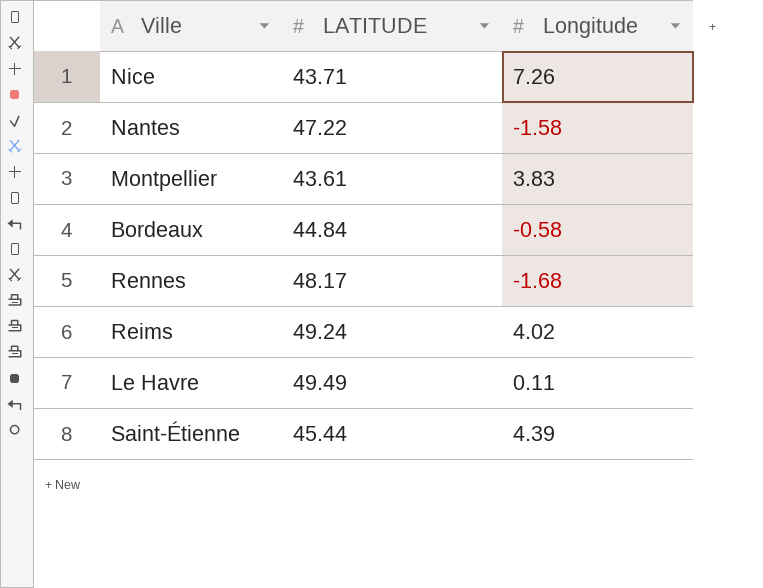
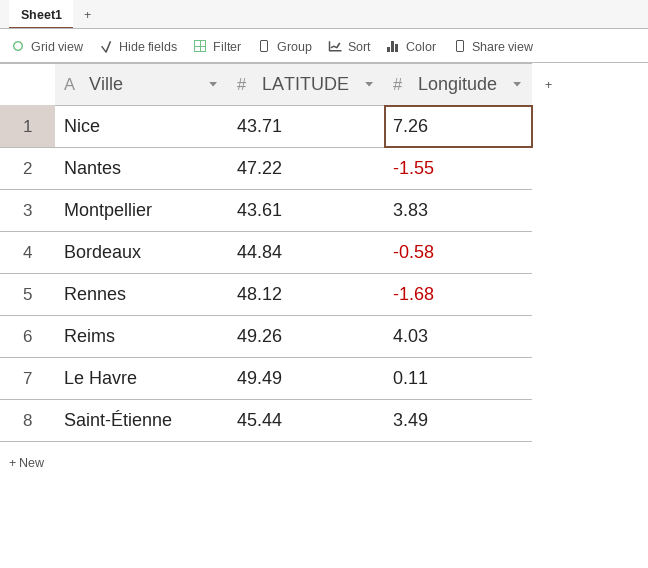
Nantes | Longitude: -1.58 -> -1.55
Rennes | LATITUDE: 48.17 -> 48.12
Reims | LATITUDE: 49.24 -> 49.26
Reims | Longitude: 4.02 -> 4.03
Saint-Étienne | Longitude: 4.39 -> 3.49

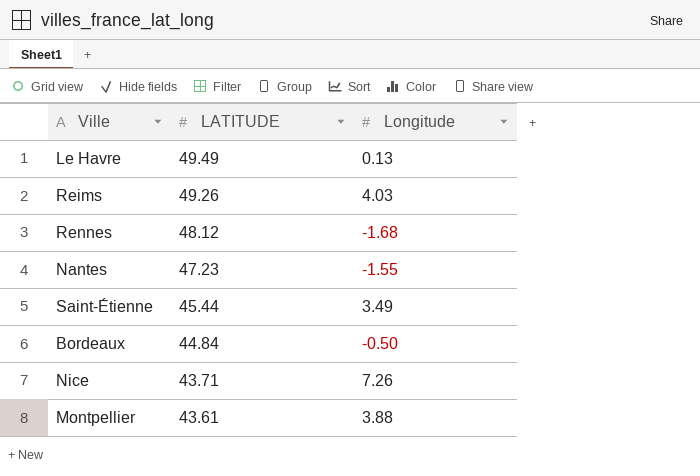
row order: none -> LATITUDE descending
Le Havre | Longitude: 0.11 -> 0.13
Nantes | LATITUDE: 47.22 -> 47.23
Bordeaux | Longitude: -0.58 -> -0.50
Montpellier | Longitude: 3.83 -> 3.88

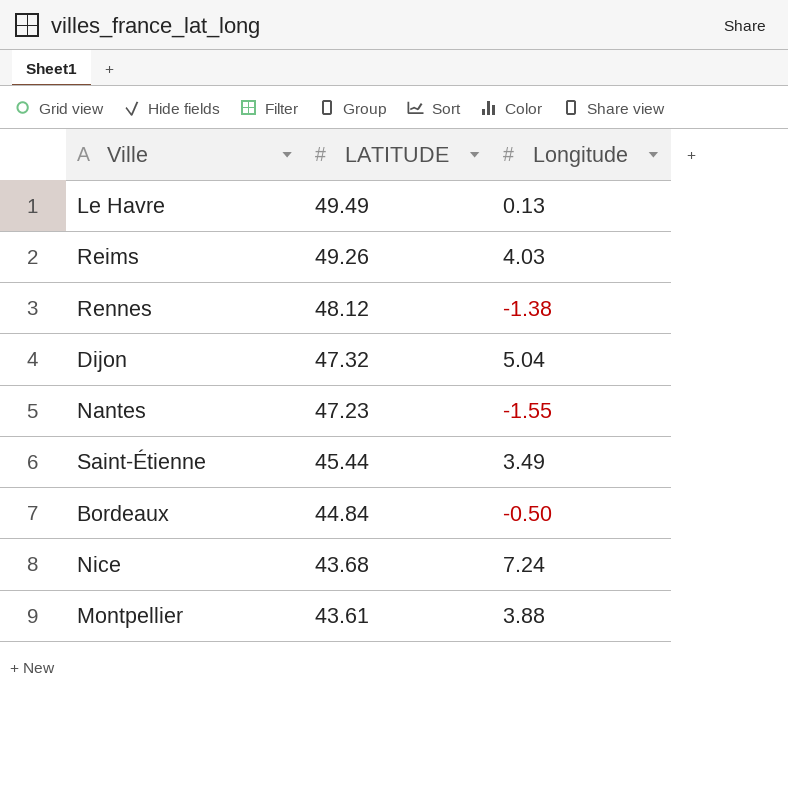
Rennes | Longitude: -1.68 -> -1.38
row Dijon: none -> 47.32 | 5.04
Nice | LATITUDE: 43.71 -> 43.68
Nice | Longitude: 7.26 -> 7.24

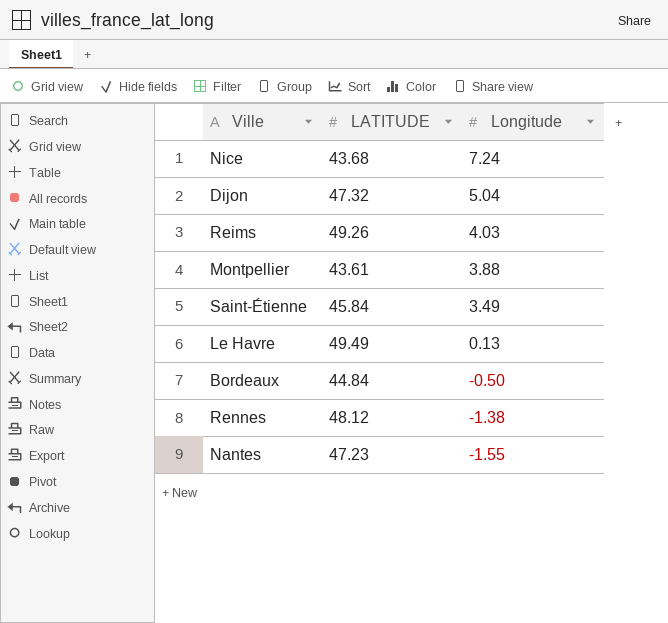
row order: LATITUDE descending -> Longitude descending
Saint-Étienne | LATITUDE: 45.44 -> 45.84

